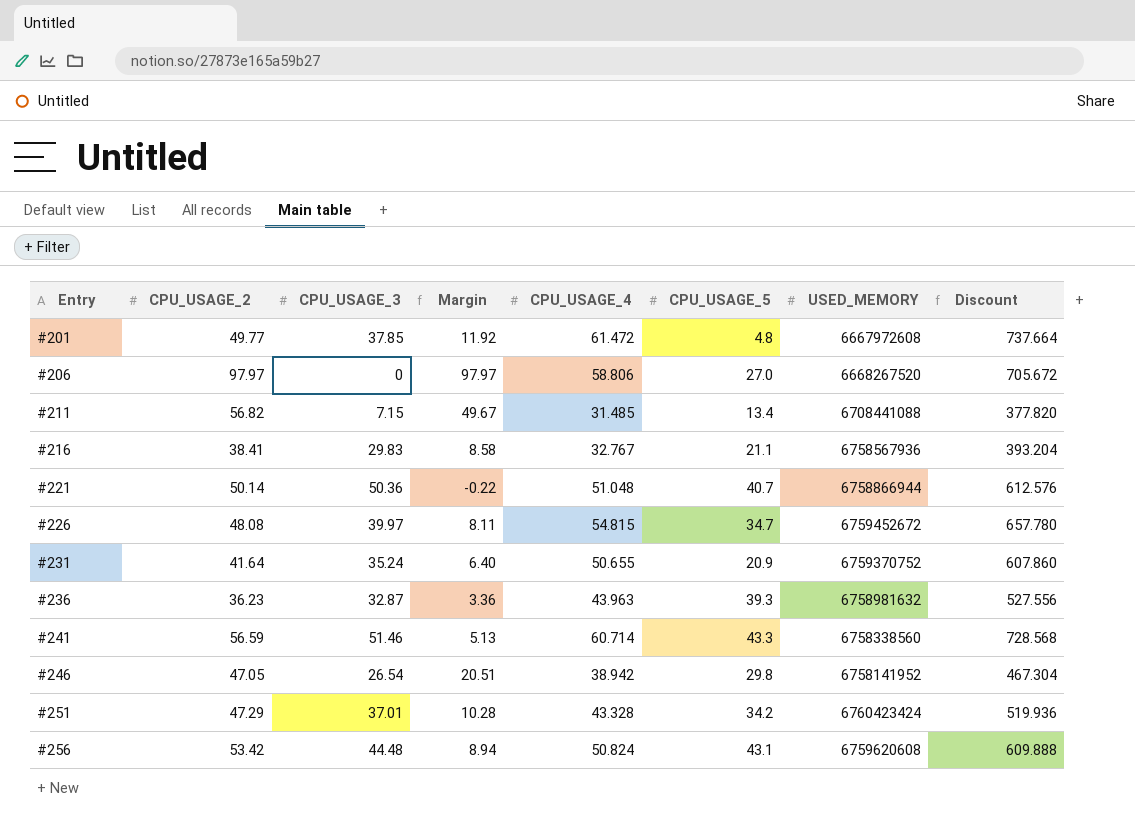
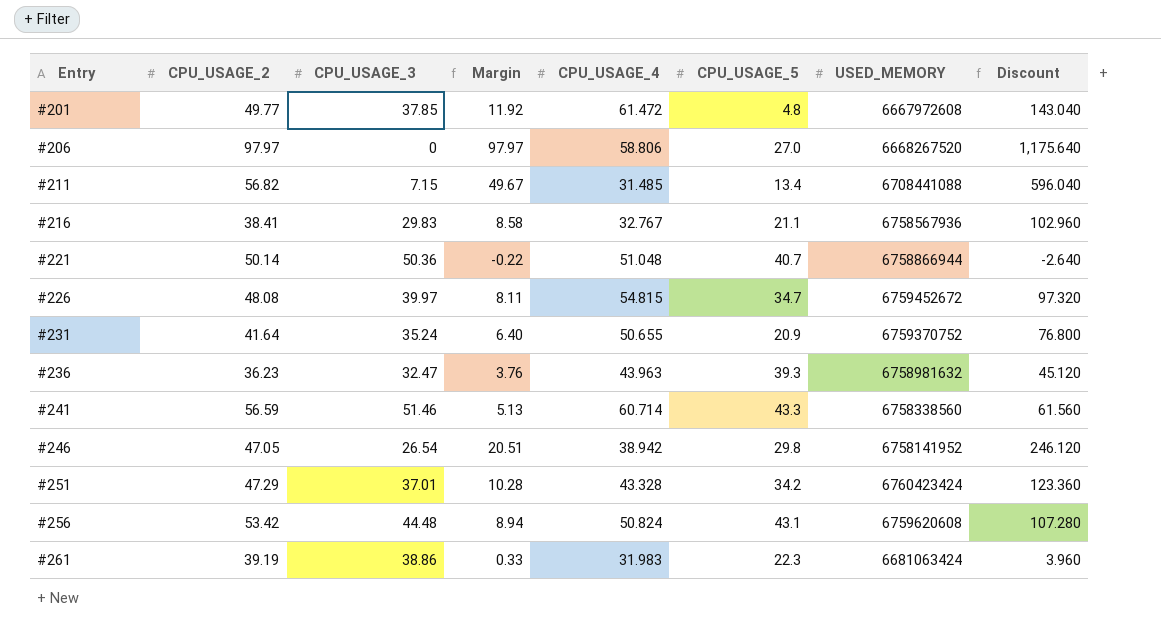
column Discount | formula: [CPU_USAGE_4] * 12 -> [Margin] * 12
#236 | CPU_USAGE_3: 32.87 -> 32.47
#236 | Margin: 3.36 -> 3.76
row #261: none -> 39.19 | 38.86 | 0.33 | 31.983 | 22.3 | 6681063424 | 3.960

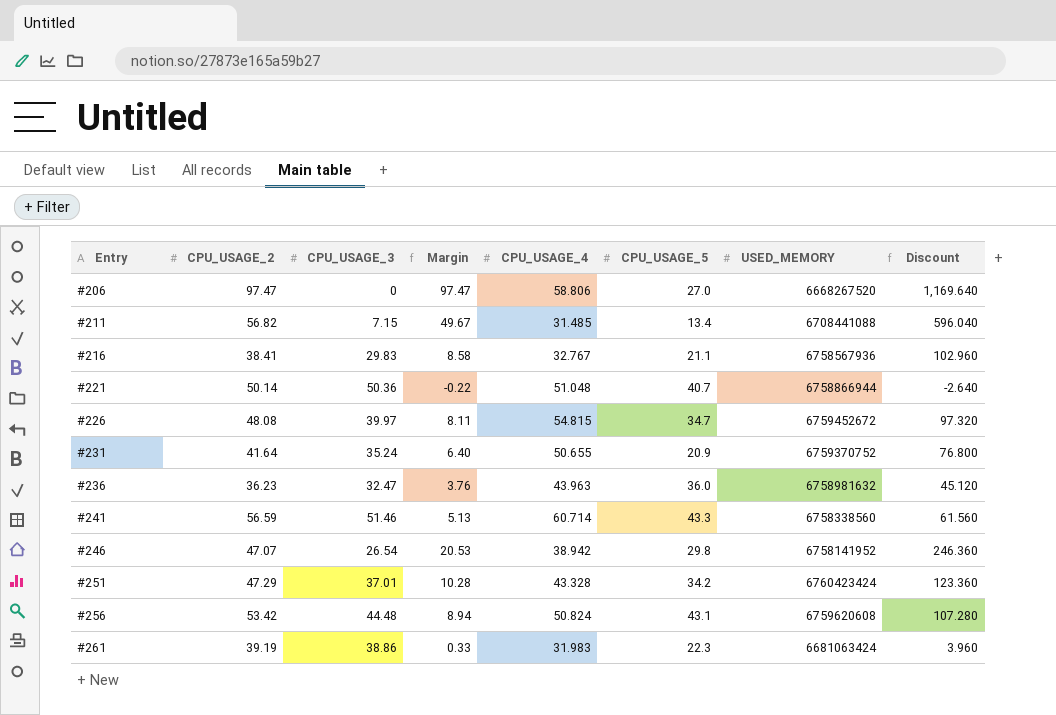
row #201: 49.77 | 37.85 | 11.92 | 61.472 | 4.8 | 6667972608 | 143.040 -> none
#206 | CPU_USAGE_2: 97.97 -> 97.47
#206 | Margin: 97.97 -> 97.47
#206 | Discount: 1,175.640 -> 1,169.640
#236 | CPU_USAGE_5: 39.3 -> 36.0
#246 | CPU_USAGE_2: 47.05 -> 47.07
#246 | Margin: 20.51 -> 20.53
#246 | Discount: 246.120 -> 246.360

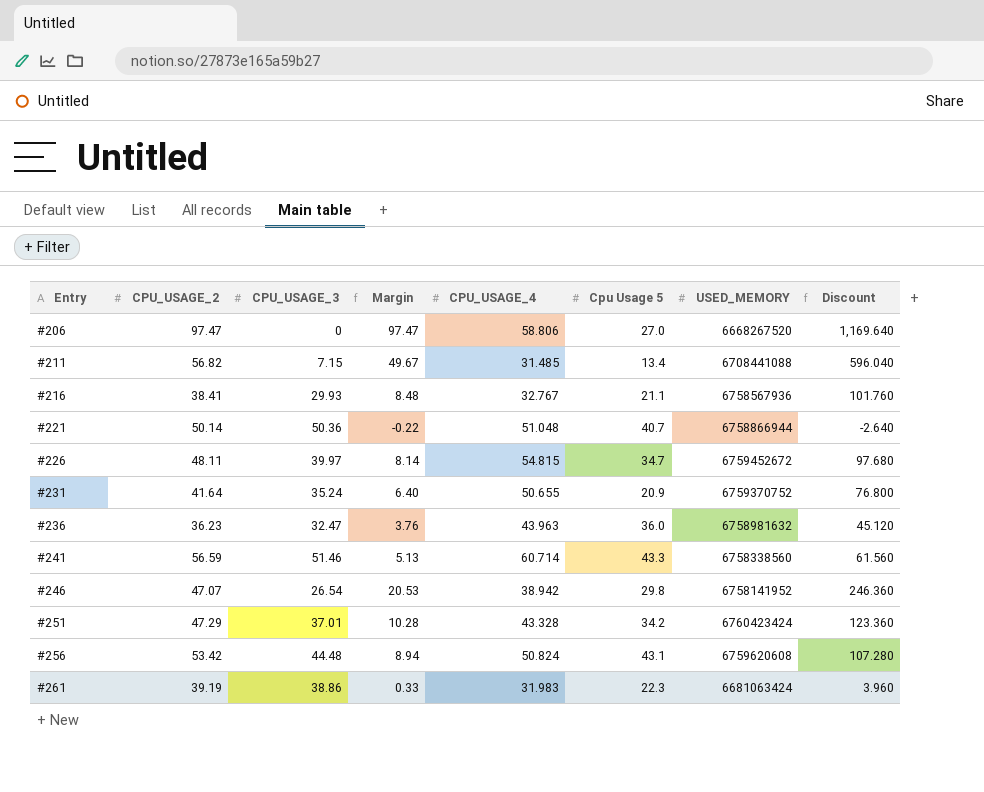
column name: CPU_USAGE_5 -> Cpu Usage 5
#216 | CPU_USAGE_3: 29.83 -> 29.93
#216 | Margin: 8.58 -> 8.48
#216 | Discount: 102.960 -> 101.760
#226 | CPU_USAGE_2: 48.08 -> 48.11
#226 | Margin: 8.11 -> 8.14
#226 | Discount: 97.320 -> 97.680

